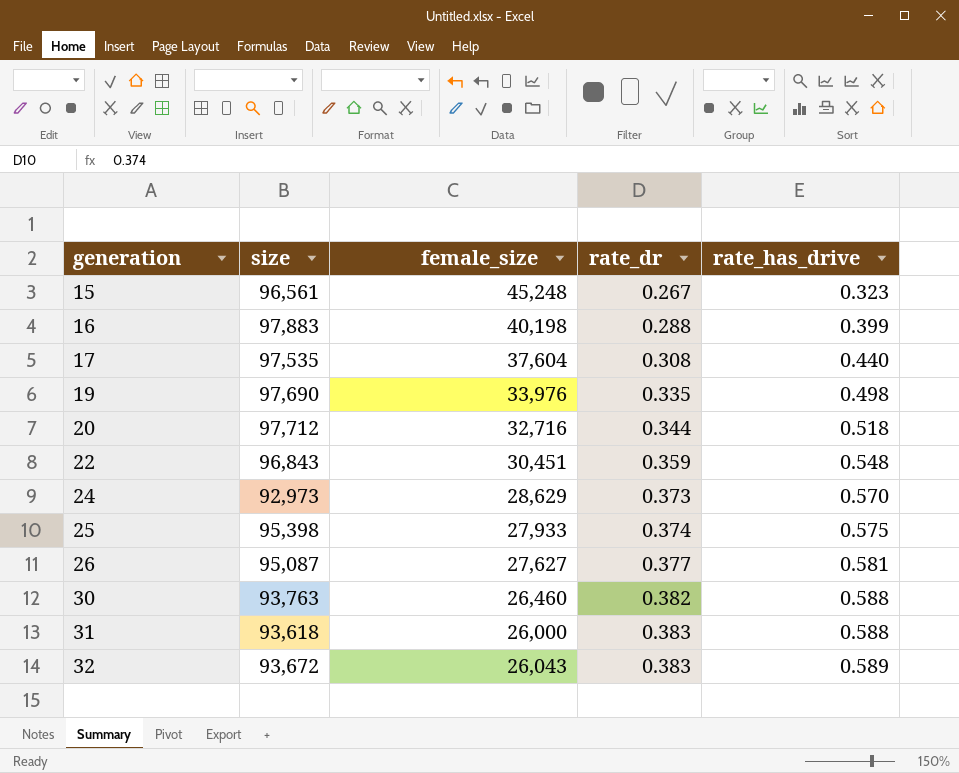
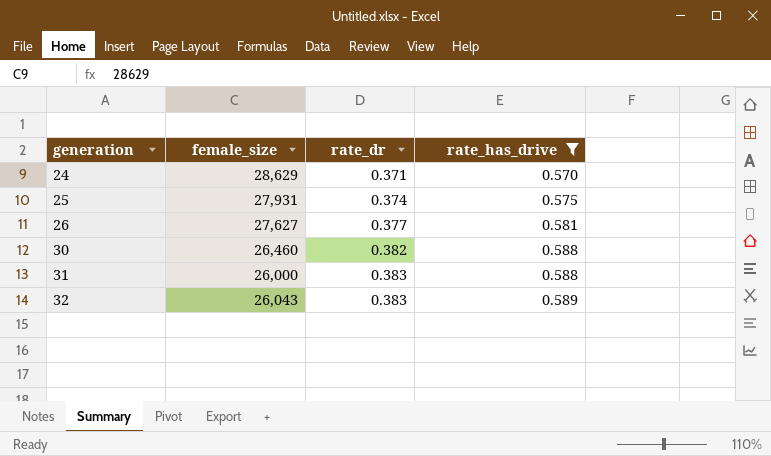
filter: none -> rate_has_drive >= 0.570
column size | position: 2 -> none
24 | rate_dr: 0.373 -> 0.371
25 | female_size: 27,933 -> 27,931

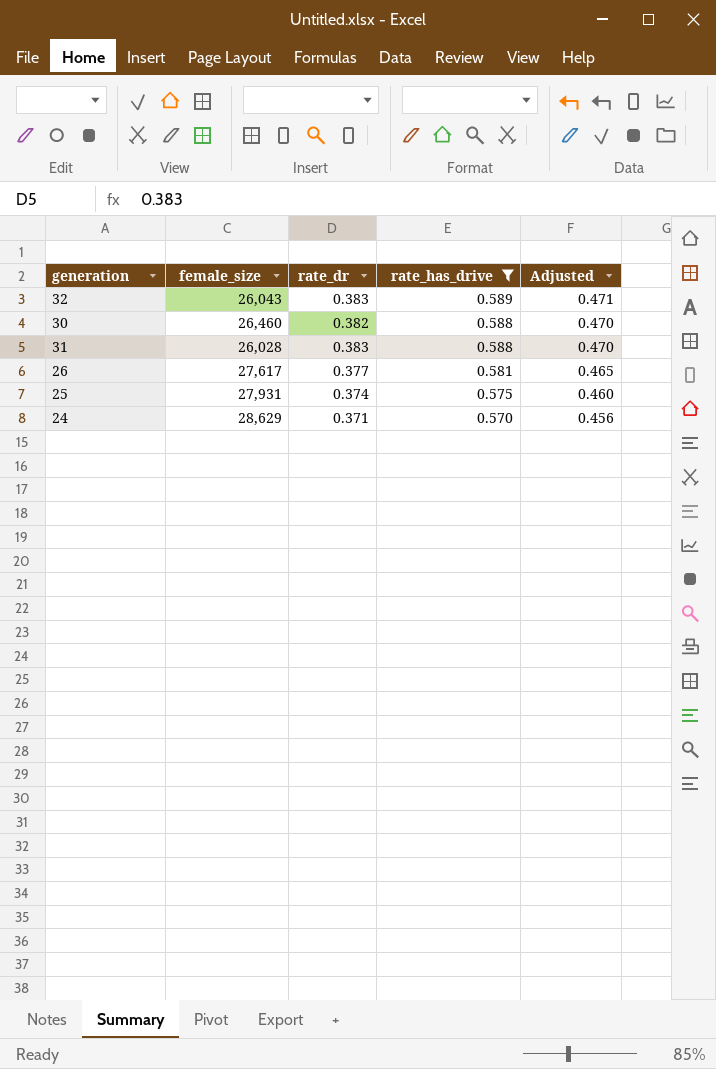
row order: generation ascending -> rate_has_drive descending
column Adjusted | formula: none -> [rate_has_drive] * 0.8
31 | female_size: 26,000 -> 26,028
26 | female_size: 27,627 -> 27,617

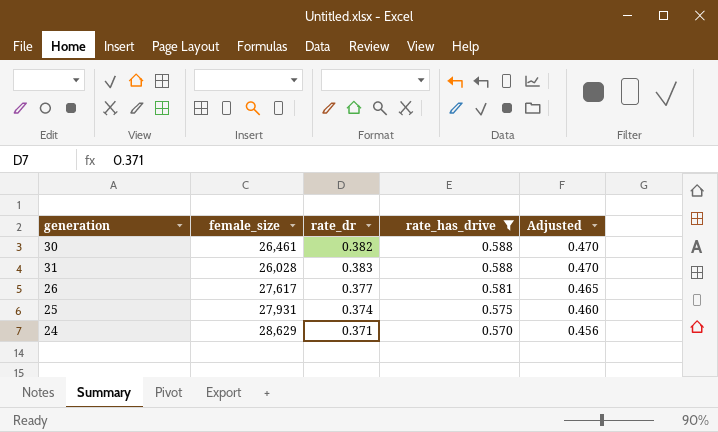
row 32: 26,043 | 0.383 | 0.589 | 0.471 -> none
30 | female_size: 26,460 -> 26,461

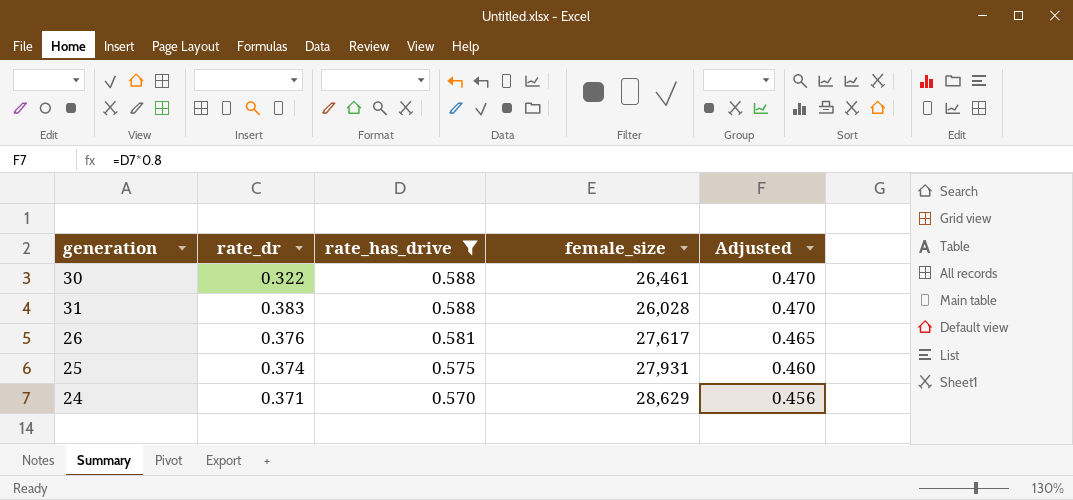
column female_size | position: 2 -> 4
30 | rate_dr: 0.382 -> 0.322
26 | rate_dr: 0.377 -> 0.376

